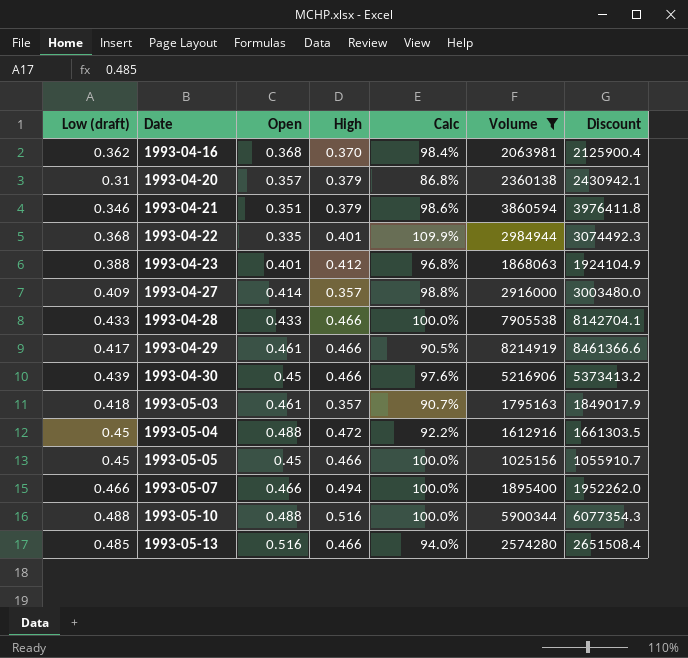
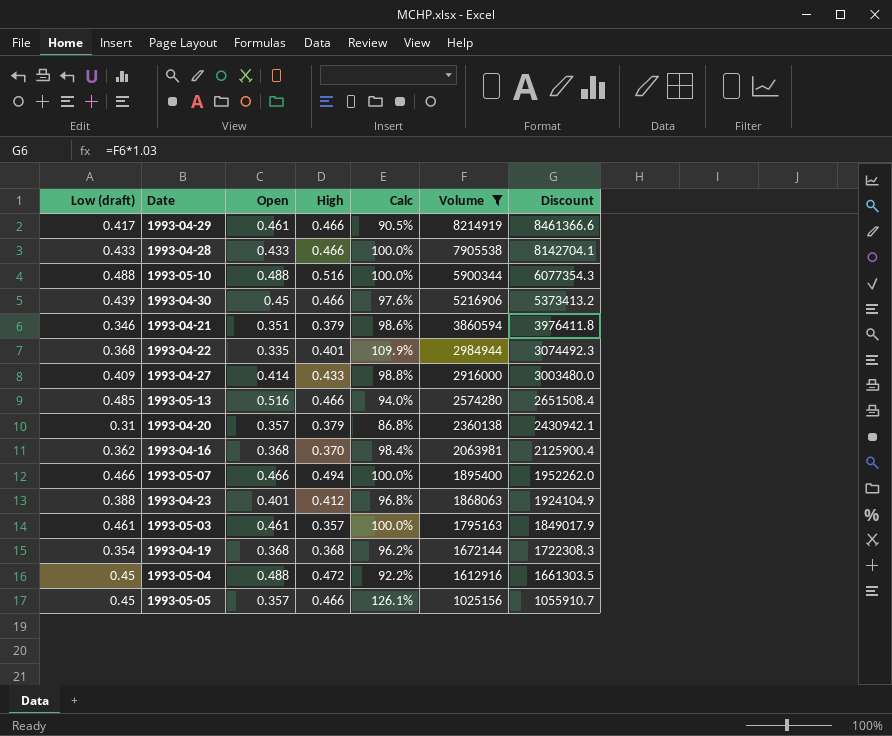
row order: Date ascending -> Volume descending
1993-04-27 | High: 0.357 -> 0.433
1993-05-03 | Low (draft): 0.418 -> 0.461
1993-05-03 | Calc: 90.7% -> 100.0%
row 1993-04-19: none -> 0.354 | 0.368 | 0.368 | 96.2% | 1672144 | 1722308.3
1993-05-05 | Open: 0.45 -> 0.357
1993-05-05 | Calc: 100.0% -> 126.1%

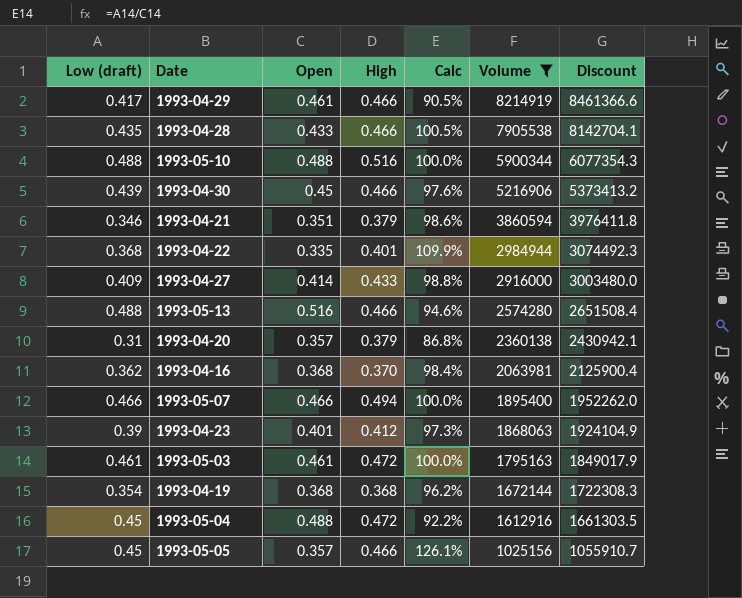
1993-04-28 | Low (draft): 0.433 -> 0.435
1993-04-28 | Calc: 100.0% -> 100.5%
1993-05-13 | Low (draft): 0.485 -> 0.488
1993-05-13 | Calc: 94.0% -> 94.6%
1993-04-23 | Low (draft): 0.388 -> 0.39
1993-04-23 | Calc: 96.8% -> 97.3%
1993-05-03 | High: 0.357 -> 0.472

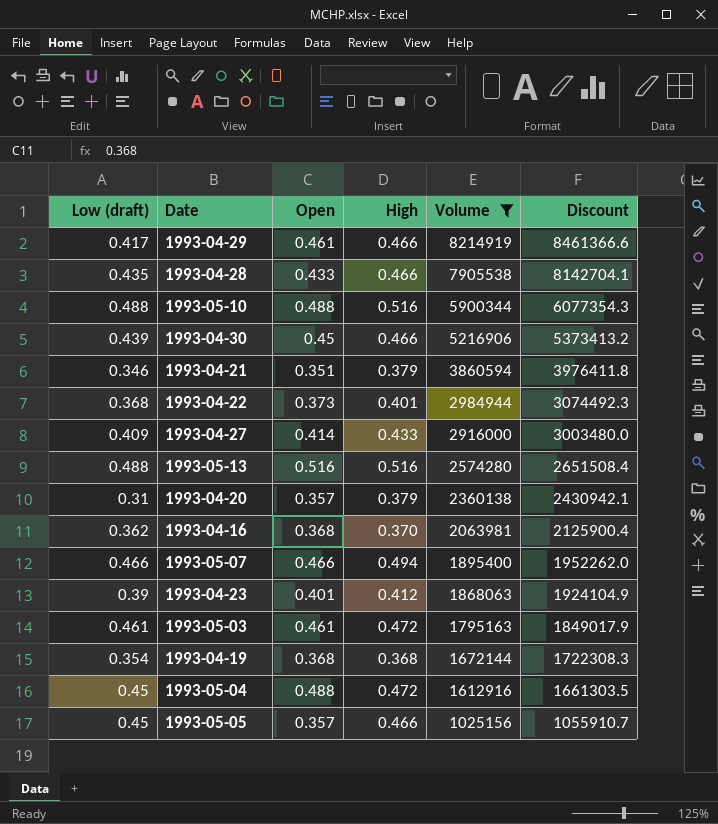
column Calc | formula: [Low (draft)] / [Open] -> none
1993-04-22 | Open: 0.335 -> 0.373
1993-05-13 | High: 0.466 -> 0.516

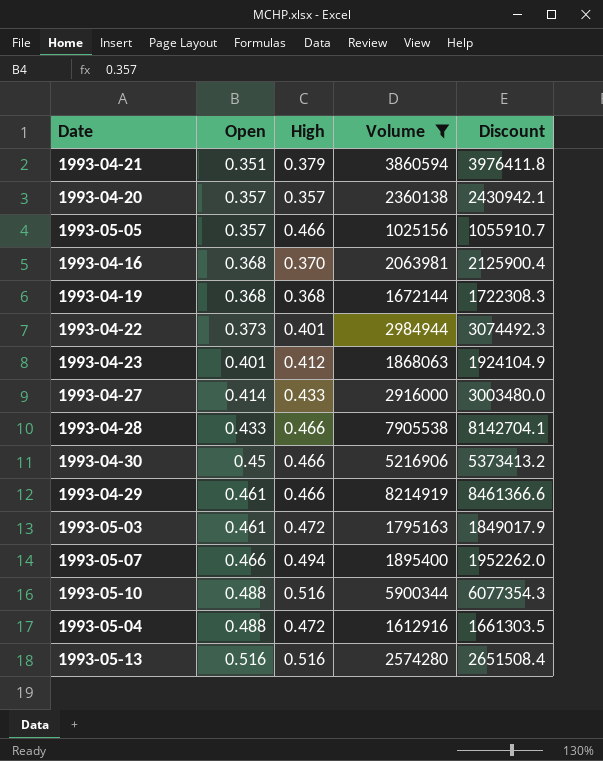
row order: Volume descending -> Open ascending
column Low (draft) | position: 1 -> none
1993-04-20 | High: 0.379 -> 0.357

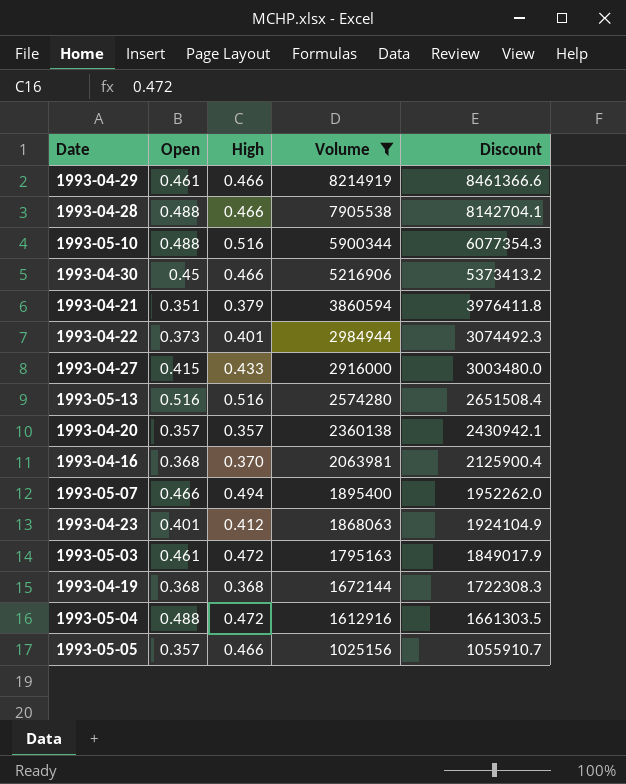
row order: Open ascending -> Volume descending
1993-04-28 | Open: 0.433 -> 0.488
1993-04-27 | Open: 0.414 -> 0.415

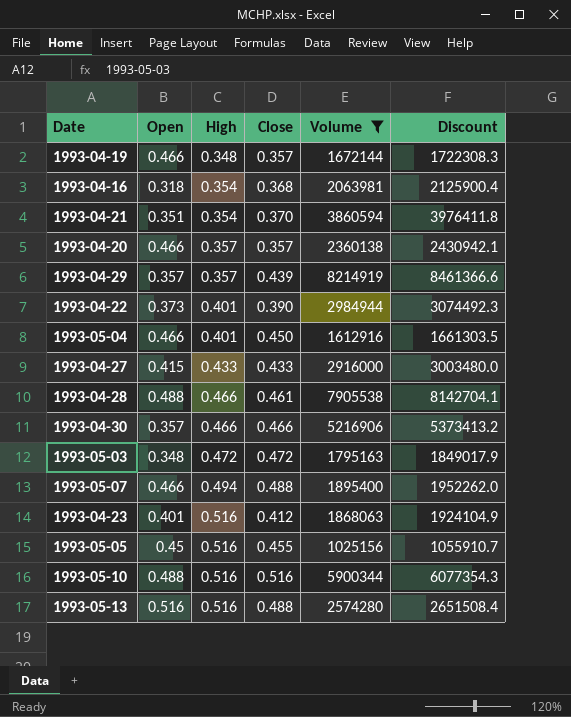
row order: Volume descending -> High ascending
column Close | position: none -> 4
1993-04-19 | Open: 0.368 -> 0.466
1993-04-19 | High: 0.368 -> 0.348
1993-04-16 | Open: 0.368 -> 0.318
1993-04-16 | High: 0.370 -> 0.354
1993-04-21 | High: 0.379 -> 0.354
1993-04-20 | Open: 0.357 -> 0.466
1993-04-29 | Open: 0.461 -> 0.357
1993-04-29 | High: 0.466 -> 0.357
1993-05-04 | Open: 0.488 -> 0.466
1993-05-04 | High: 0.472 -> 0.401
1993-04-30 | Open: 0.45 -> 0.357
1993-05-03 | Open: 0.461 -> 0.348
1993-04-23 | High: 0.412 -> 0.516
1993-05-05 | Open: 0.357 -> 0.45
1993-05-05 | High: 0.466 -> 0.516

